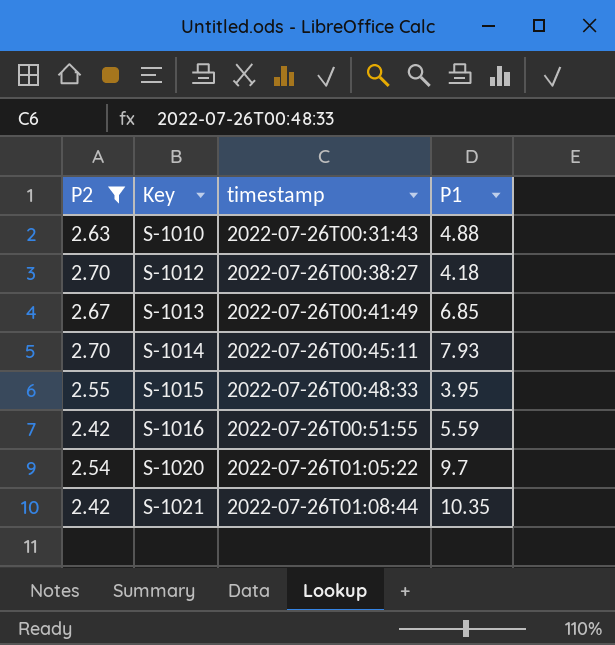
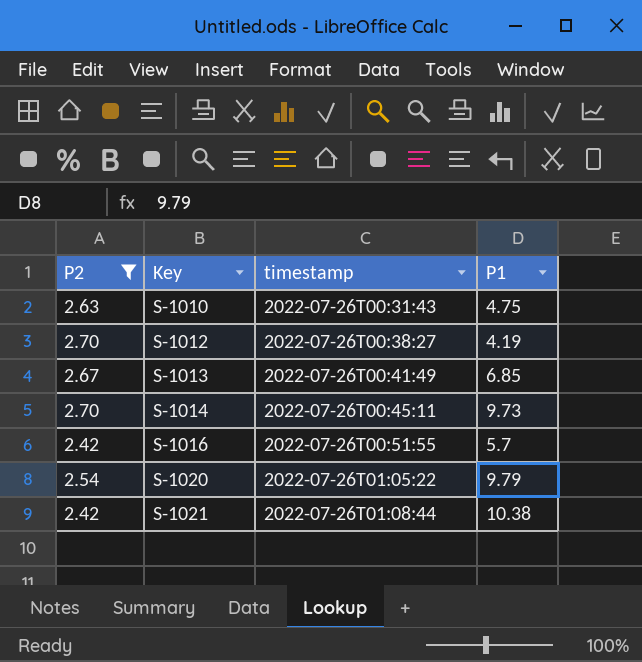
row S-1015: 2.55 | 2022-07-26T00:48:33 | 3.95 -> none
S-1010 | P1: 4.88 -> 4.75
S-1012 | P1: 4.18 -> 4.19
S-1014 | P1: 7.93 -> 9.73
S-1016 | P1: 5.59 -> 5.7
S-1020 | P1: 9.7 -> 9.79
S-1021 | P1: 10.35 -> 10.38

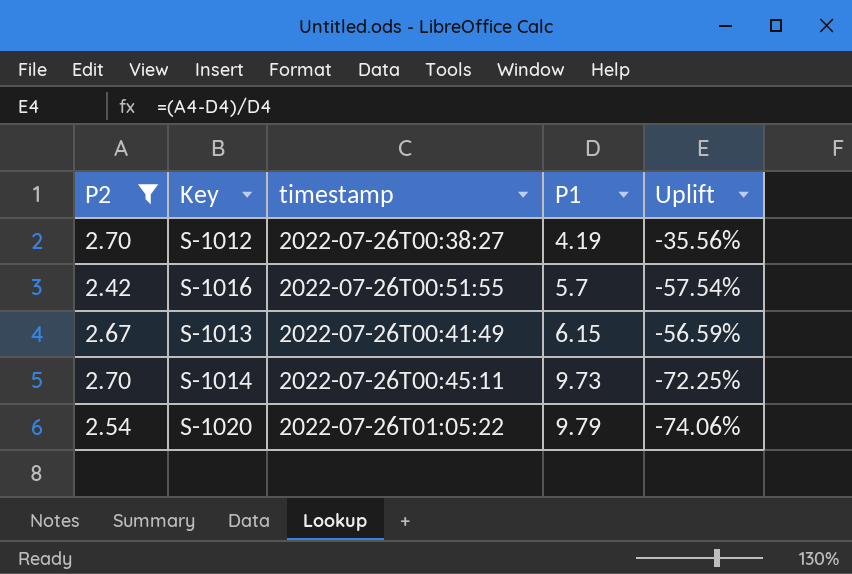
row order: Key ascending -> P1 ascending
column Uplift | formula: none -> ([P2] - [P1]) / [P1]
row S-1010: 2.63 | 2022-07-26T00:31:43 | 4.75 -> none
row S-1021: 2.42 | 2022-07-26T01:08:44 | 10.38 -> none
S-1013 | P1: 6.85 -> 6.15

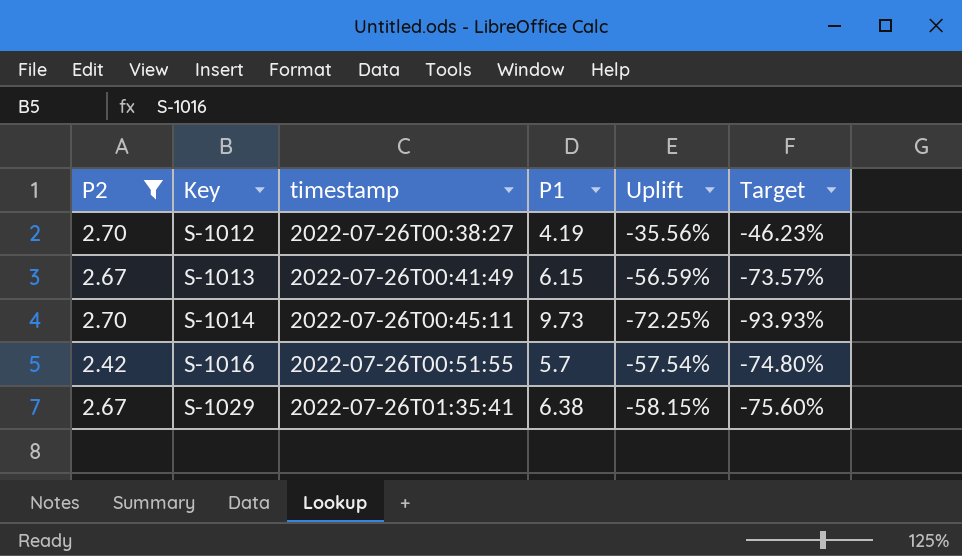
row order: P1 ascending -> Key ascending
column Target | formula: none -> [Uplift] * 1.3
row S-1020: 2.54 | 2022-07-26T01:05:22 | 9.79 | -74.06% -> none
row S-1029: none -> 2.67 | 2022-07-26T01:35:41 | 6.38 | -58.15% | -75.60%

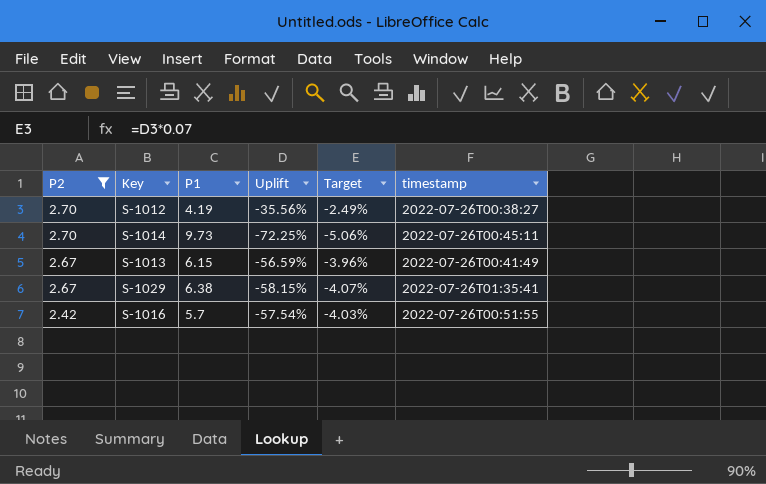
row order: Key ascending -> P2 descending
column Target | formula: [Uplift] * 1.3 -> [Uplift] * 0.07
column timestamp | position: 3 -> 6

